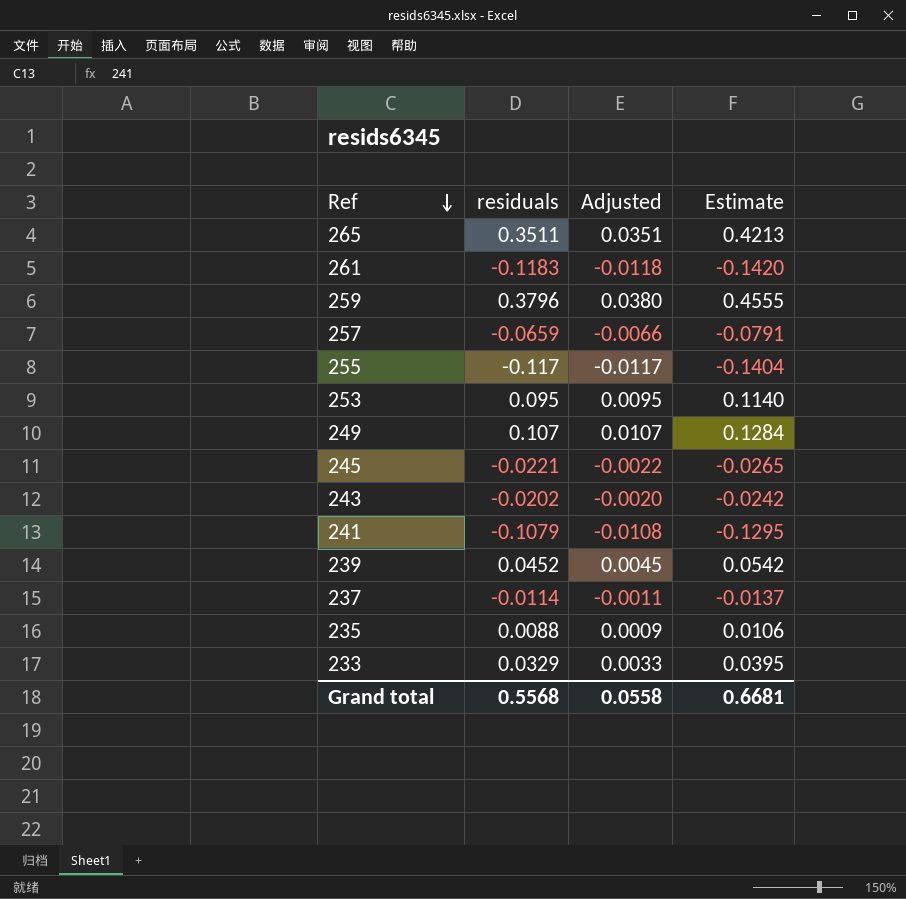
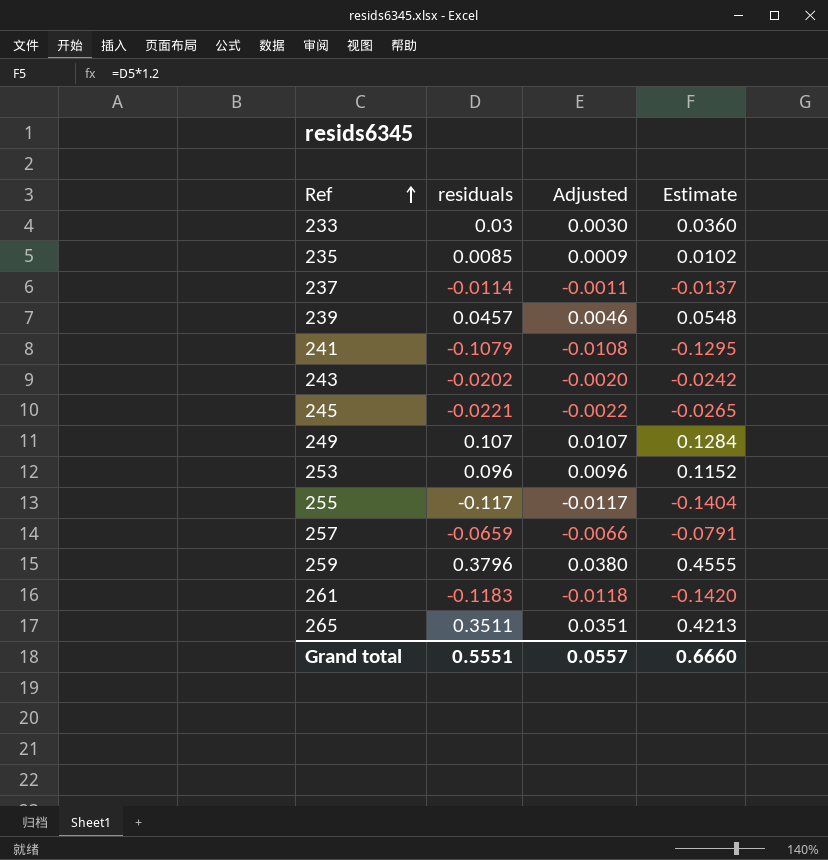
row order: Ref descending -> Ref ascending
233 | residuals: 0.0329 -> 0.03
233 | Adjusted: 0.0033 -> 0.0030
233 | Estimate: 0.0395 -> 0.0360
235 | residuals: 0.0088 -> 0.0085
235 | Estimate: 0.0106 -> 0.0102
239 | residuals: 0.0452 -> 0.0457
239 | Adjusted: 0.0045 -> 0.0046
239 | Estimate: 0.0542 -> 0.0548
253 | residuals: 0.095 -> 0.096
253 | Adjusted: 0.0095 -> 0.0096
253 | Estimate: 0.1140 -> 0.1152
Grand total | residuals: 0.5568 -> 0.5551
Grand total | Adjusted: 0.0558 -> 0.0557
Grand total | Estimate: 0.6681 -> 0.6660

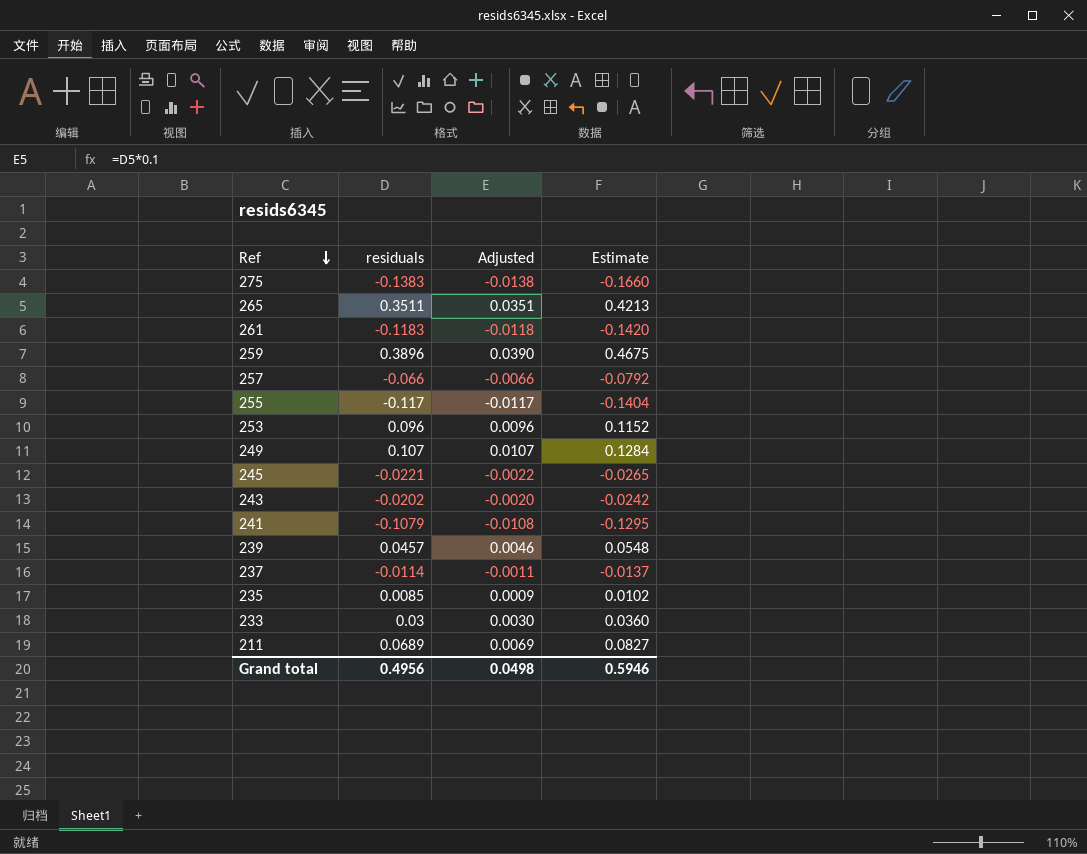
row order: Ref ascending -> Ref descending
row 275: none -> -0.1383 | -0.0138 | -0.1660
259 | residuals: 0.3796 -> 0.3896
259 | Adjusted: 0.0380 -> 0.0390
259 | Estimate: 0.4555 -> 0.4675
257 | residuals: -0.0659 -> -0.066
257 | Estimate: -0.0791 -> -0.0792
row 211: none -> 0.0689 | 0.0069 | 0.0827
Grand total | residuals: 0.5551 -> 0.4956
Grand total | Adjusted: 0.0557 -> 0.0498
Grand total | Estimate: 0.6660 -> 0.5946

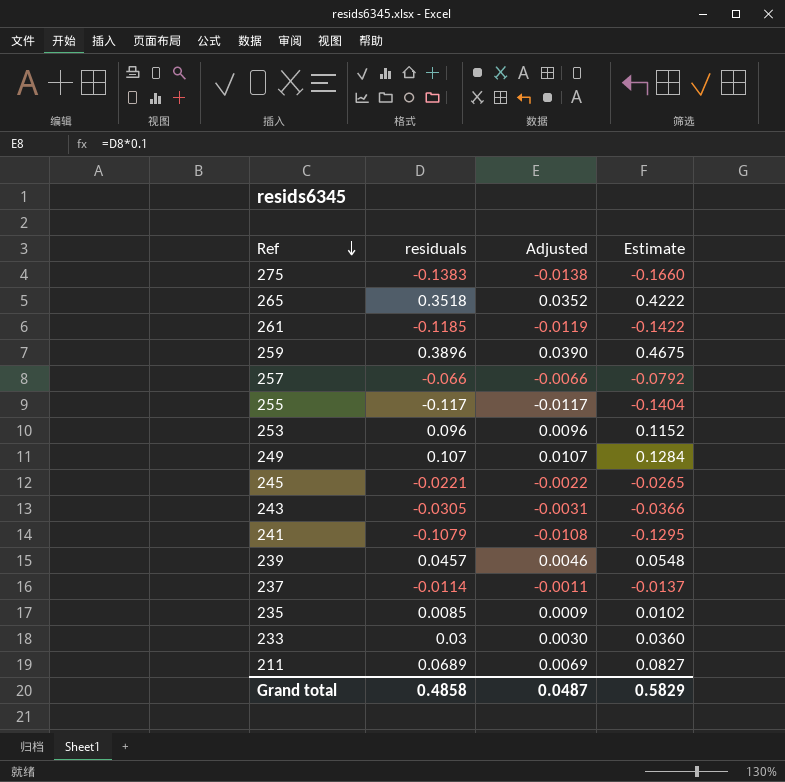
265 | residuals: 0.3511 -> 0.3518
265 | Adjusted: 0.0351 -> 0.0352
265 | Estimate: 0.4213 -> 0.4222
261 | residuals: -0.1183 -> -0.1185
261 | Adjusted: -0.0118 -> -0.0119
261 | Estimate: -0.1420 -> -0.1422
243 | residuals: -0.0202 -> -0.0305
243 | Adjusted: -0.0020 -> -0.0031
243 | Estimate: -0.0242 -> -0.0366
Grand total | residuals: 0.4956 -> 0.4858
Grand total | Adjusted: 0.0498 -> 0.0487
Grand total | Estimate: 0.5946 -> 0.5829

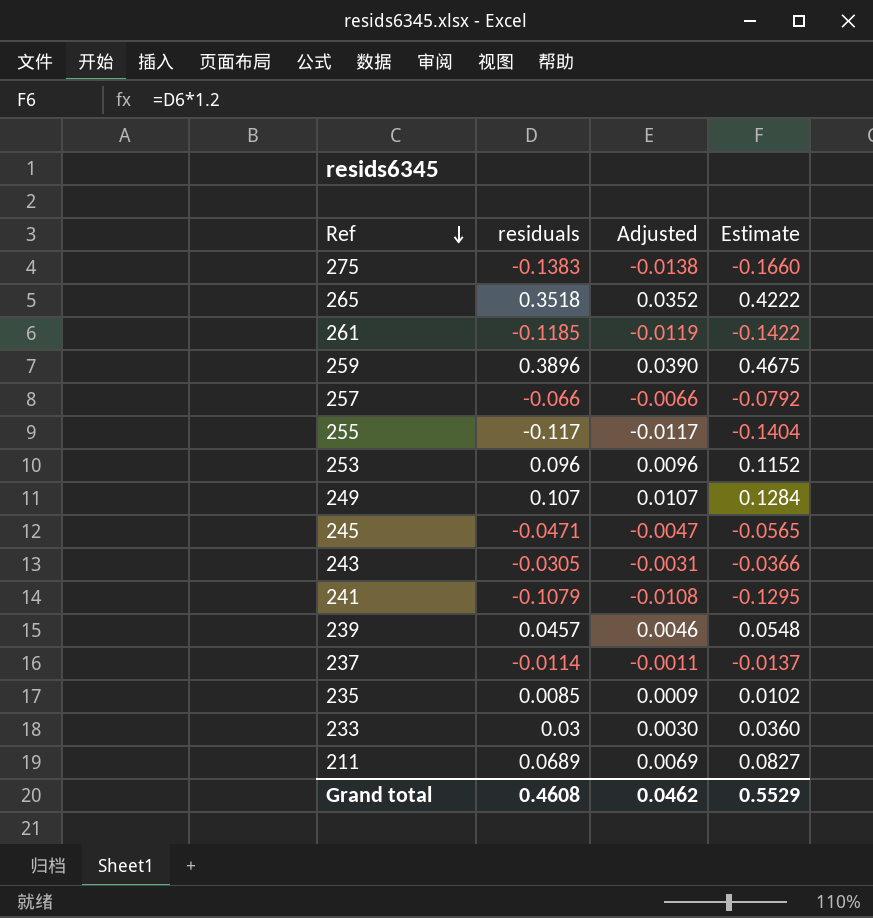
245 | residuals: -0.0221 -> -0.0471
245 | Adjusted: -0.0022 -> -0.0047
245 | Estimate: -0.0265 -> -0.0565
Grand total | residuals: 0.4858 -> 0.4608
Grand total | Adjusted: 0.0487 -> 0.0462
Grand total | Estimate: 0.5829 -> 0.5529

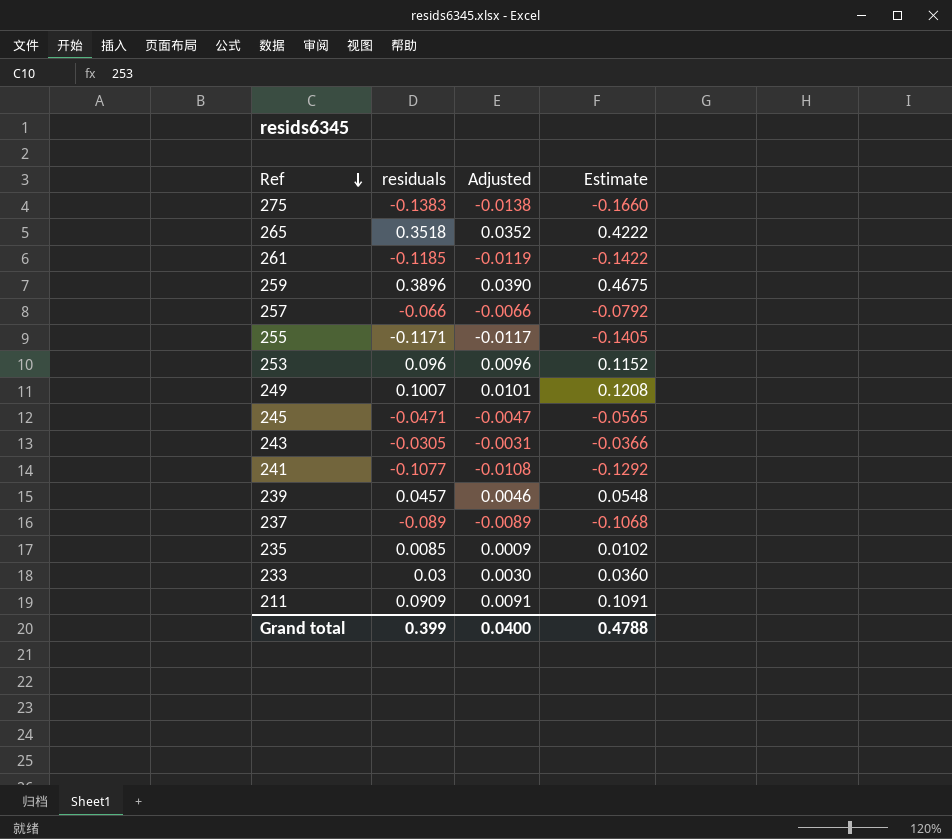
255 | residuals: -0.117 -> -0.1171
255 | Estimate: -0.1404 -> -0.1405
249 | residuals: 0.107 -> 0.1007
249 | Adjusted: 0.0107 -> 0.0101
249 | Estimate: 0.1284 -> 0.1208
241 | residuals: -0.1079 -> -0.1077
241 | Estimate: -0.1295 -> -0.1292
237 | residuals: -0.0114 -> -0.089
237 | Adjusted: -0.0011 -> -0.0089
237 | Estimate: -0.0137 -> -0.1068
211 | residuals: 0.0689 -> 0.0909
211 | Adjusted: 0.0069 -> 0.0091
211 | Estimate: 0.0827 -> 0.1091
Grand total | residuals: 0.4608 -> 0.399
Grand total | Adjusted: 0.0462 -> 0.0400
Grand total | Estimate: 0.5529 -> 0.4788

